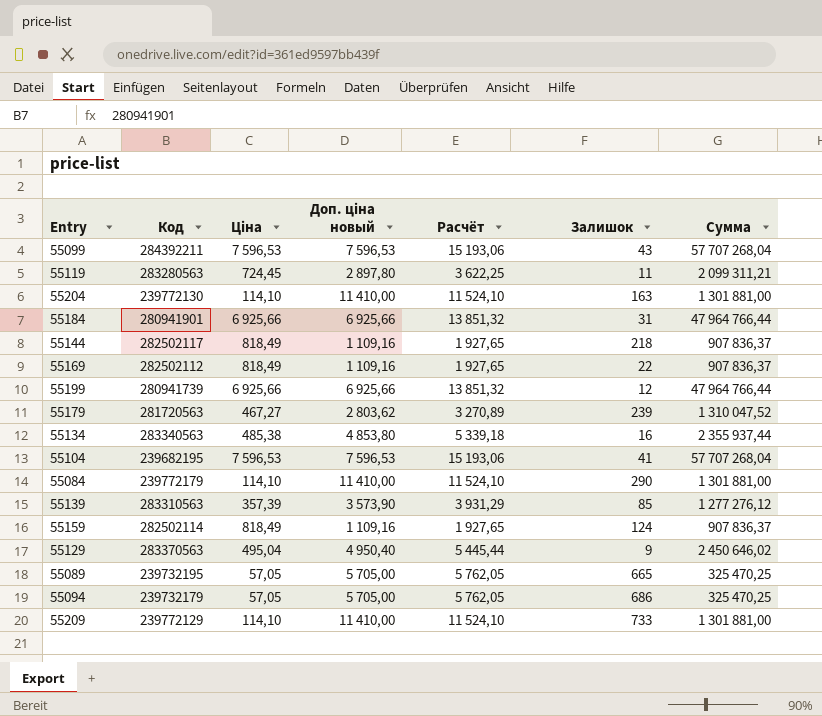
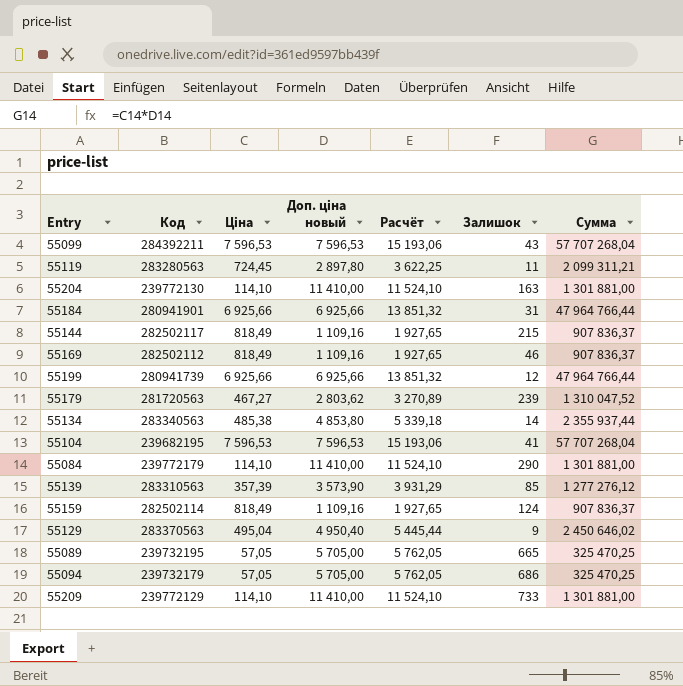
55144 | Залишок: 218 -> 215
55169 | Залишок: 22 -> 46
55134 | Залишок: 16 -> 14

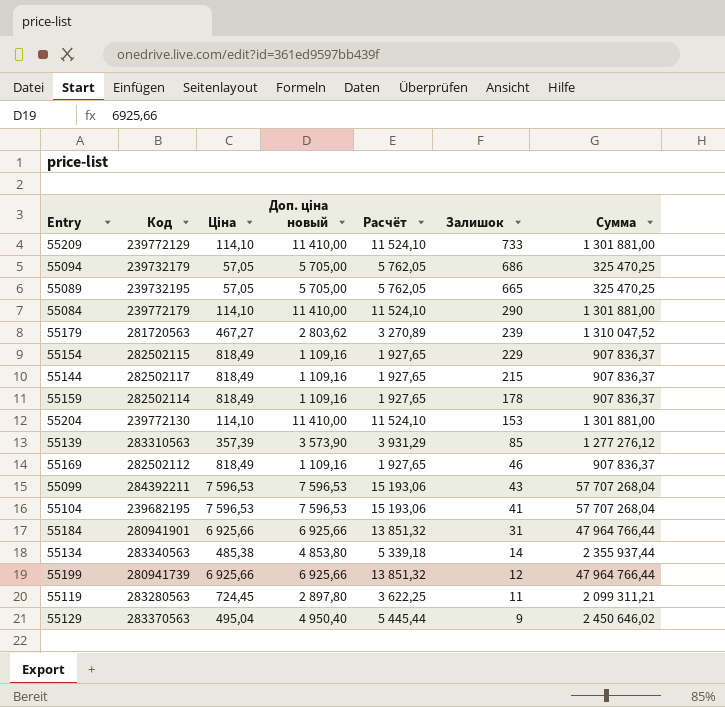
row order: none -> Залишок descending
row 55154: none -> 282502115 | 818,49 | 1 109,16 | 1 927,65 | 229 | 907 836,37
55159 | Залишок: 124 -> 178
55204 | Залишок: 163 -> 153

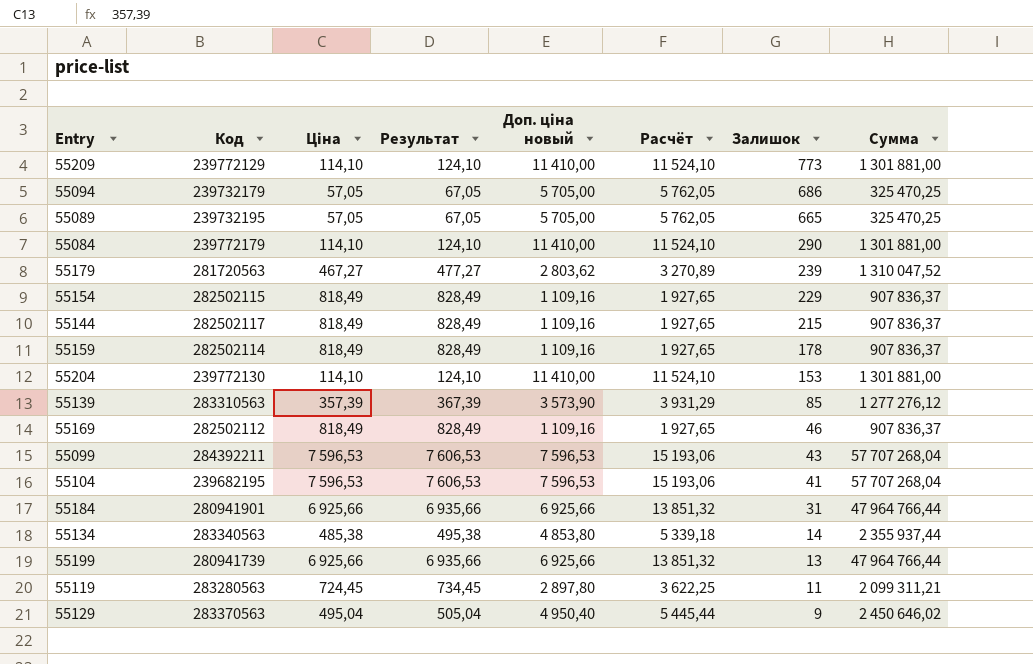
column Результат | formula: none -> [Ціна] + 10
55209 | Залишок: 733 -> 773
55199 | Залишок: 12 -> 13

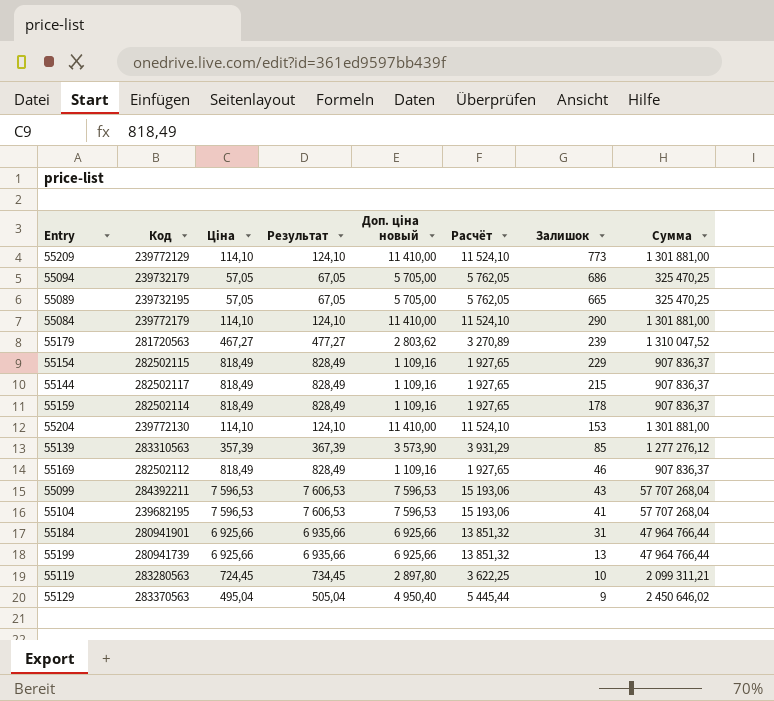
row 55134: 283340563 | 485,38 | 495,38 | 4 853,80 | 5 339,18 | 14 | 2 355 937,44 -> none
55119 | Залишок: 11 -> 10

